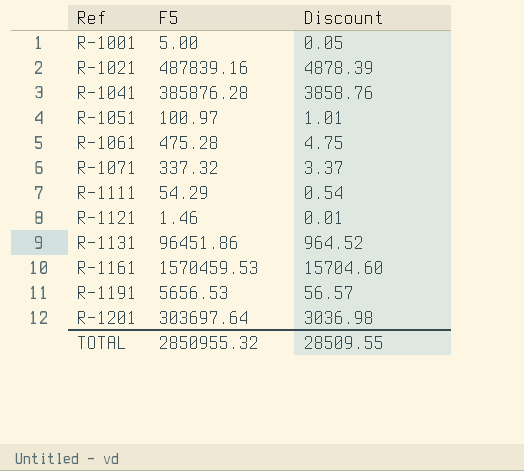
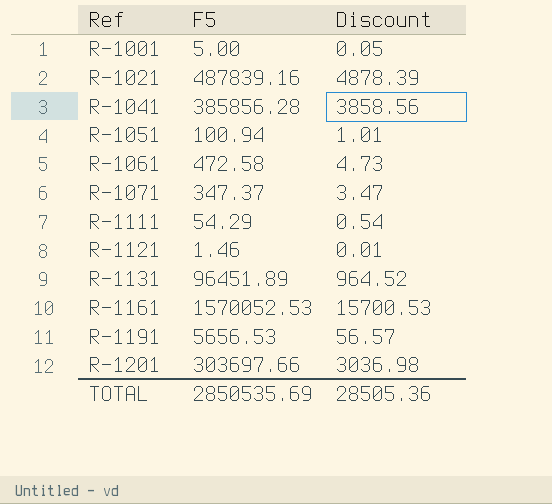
R-1041 | F5: 385876.28 -> 385856.28
R-1041 | Discount: 3858.76 -> 3858.56
R-1051 | F5: 100.97 -> 100.94
R-1061 | F5: 475.28 -> 472.58
R-1061 | Discount: 4.75 -> 4.73
R-1071 | F5: 337.32 -> 347.37
R-1071 | Discount: 3.37 -> 3.47
R-1131 | F5: 96451.86 -> 96451.89
R-1161 | F5: 1570459.53 -> 1570052.53
R-1161 | Discount: 15704.60 -> 15700.53
R-1201 | F5: 303697.64 -> 303697.66
TOTAL | F5: 2850955.32 -> 2850535.69
TOTAL | Discount: 28509.55 -> 28505.36

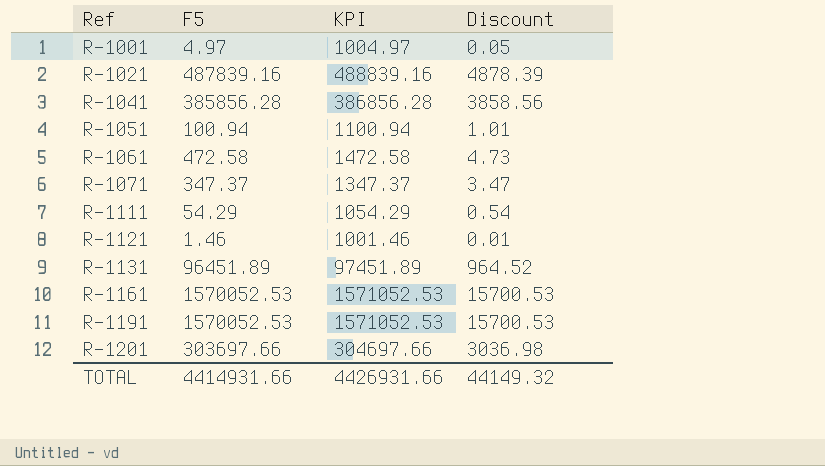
column KPI | formula: none -> [F5] + 1000
R-1001 | F5: 5.00 -> 4.97
R-1191 | F5: 5656.53 -> 1570052.53
R-1191 | Discount: 56.57 -> 15700.53
TOTAL | F5: 2850535.69 -> 4414931.66
TOTAL | Discount: 28505.36 -> 44149.32

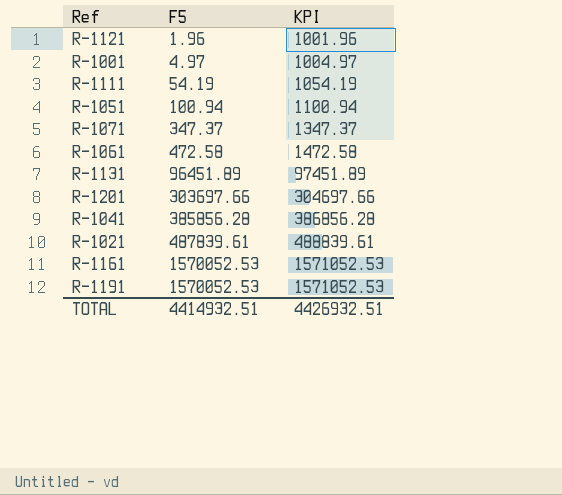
row order: Ref ascending -> F5 ascending
column Discount | formula: [F5] * 0.01 -> none
R-1121 | F5: 1.46 -> 1.96
R-1121 | KPI: 1001.46 -> 1001.96
R-1111 | F5: 54.29 -> 54.19
R-1111 | KPI: 1054.29 -> 1054.19
R-1021 | F5: 487839.16 -> 487839.61
R-1021 | KPI: 488839.16 -> 488839.61
TOTAL | F5: 4414931.66 -> 4414932.51
TOTAL | KPI: 4426931.66 -> 4426932.51

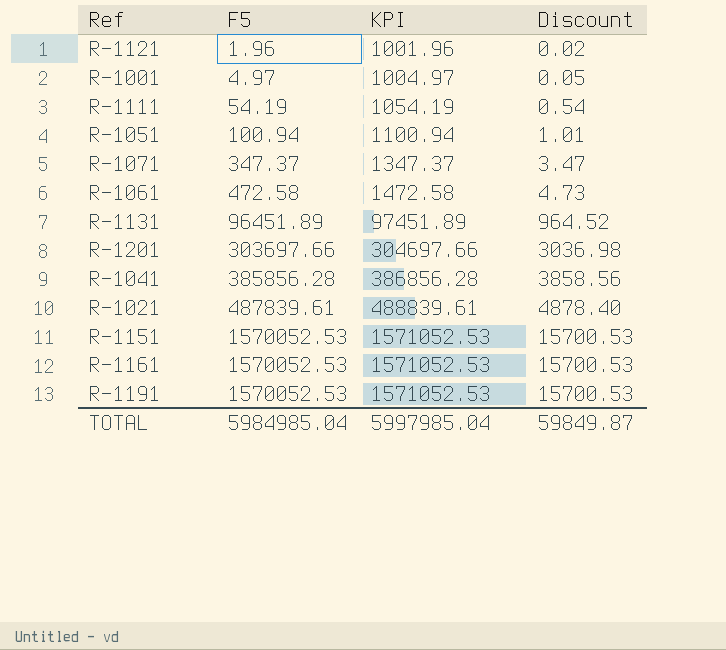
column Discount | formula: none -> [F5] * 0.01
row R-1151: none -> 1570052.53 | 1571052.53 | 15700.53
TOTAL | F5: 4414932.51 -> 5984985.04
TOTAL | KPI: 4426932.51 -> 5997985.04

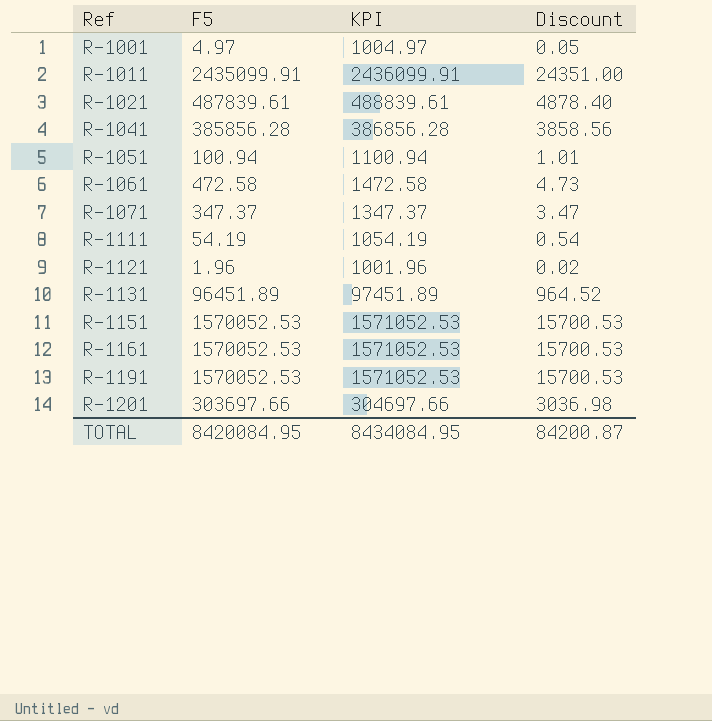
row order: F5 ascending -> Ref ascending
row R-1011: none -> 2435099.91 | 2436099.91 | 24351.00
TOTAL | F5: 5984985.04 -> 8420084.95
TOTAL | KPI: 5997985.04 -> 8434084.95
TOTAL | Discount: 59849.87 -> 84200.87

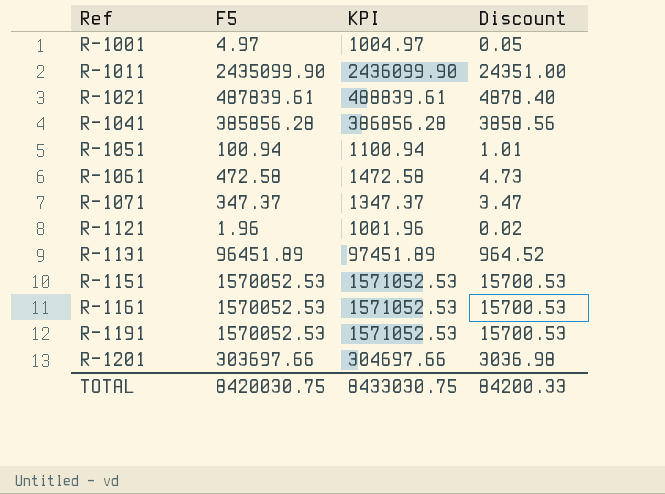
row R-1111: 54.19 | 1054.19 | 0.54 -> none
R-1011 | F5: 2435099.91 -> 2435099.90
R-1011 | KPI: 2436099.91 -> 2436099.90
TOTAL | F5: 8420084.95 -> 8420030.75
TOTAL | KPI: 8434084.95 -> 8433030.75
TOTAL | Discount: 84200.87 -> 84200.33

